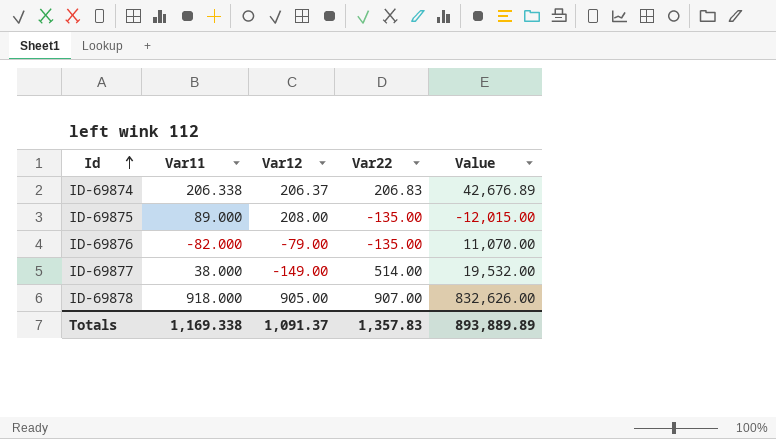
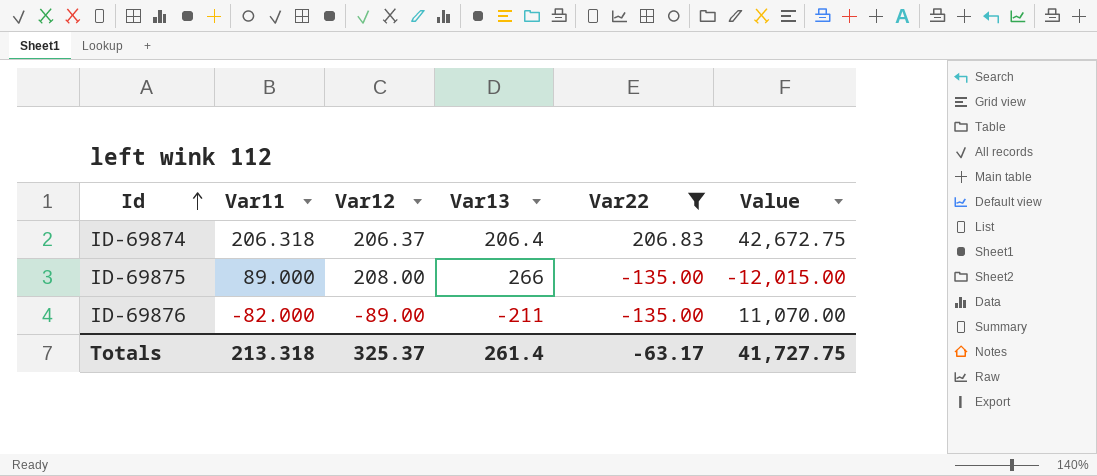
filter: none -> Var22 <= 206.83
column Var13 | position: none -> 4
ID-69874 | Var11: 206.338 -> 206.318
ID-69874 | Value: 42,676.89 -> 42,672.75
ID-69876 | Var12: -79.00 -> -89.00
Totals | Var11: 1,169.338 -> 213.318
Totals | Var12: 1,091.37 -> 325.37
Totals | Var22: 1,357.83 -> -63.17
Totals | Value: 893,889.89 -> 41,727.75

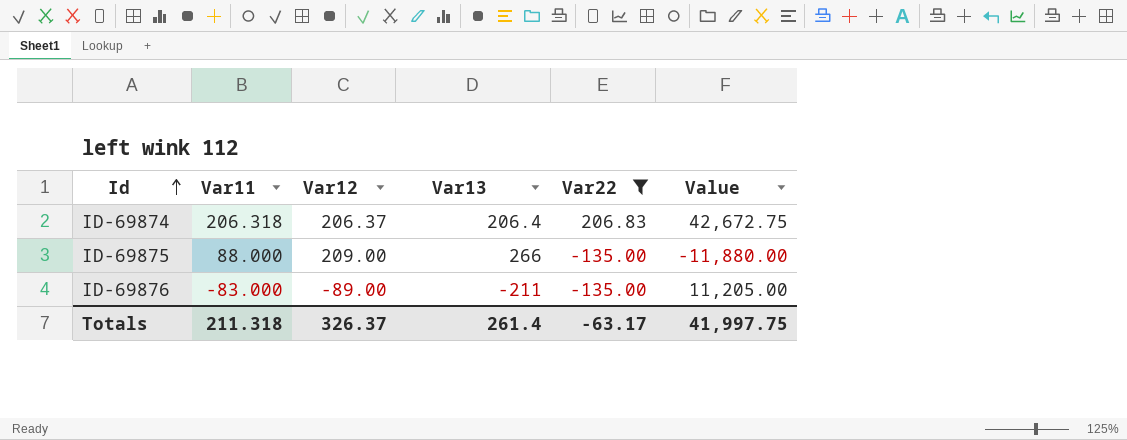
ID-69875 | Var11: 89.000 -> 88.000
ID-69875 | Var12: 208.00 -> 209.00
ID-69875 | Value: -12,015.00 -> -11,880.00
ID-69876 | Var11: -82.000 -> -83.000
ID-69876 | Value: 11,070.00 -> 11,205.00
Totals | Var11: 213.318 -> 211.318
Totals | Var12: 325.37 -> 326.37
Totals | Value: 41,727.75 -> 41,997.75

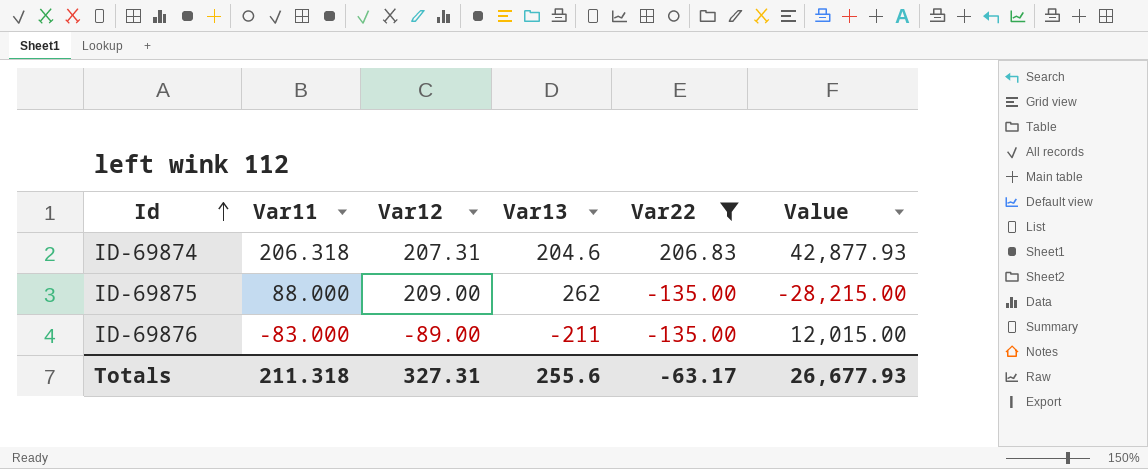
column Value | formula: [Var11] * [Var22] -> [Var12] * [Var22]
ID-69874 | Var12: 206.37 -> 207.31
ID-69874 | Var13: 206.4 -> 204.6
ID-69875 | Var13: 266 -> 262
Totals | Var12: 326.37 -> 327.31
Totals | Var13: 261.4 -> 255.6
Totals | Value: 41,997.75 -> 26,677.93

